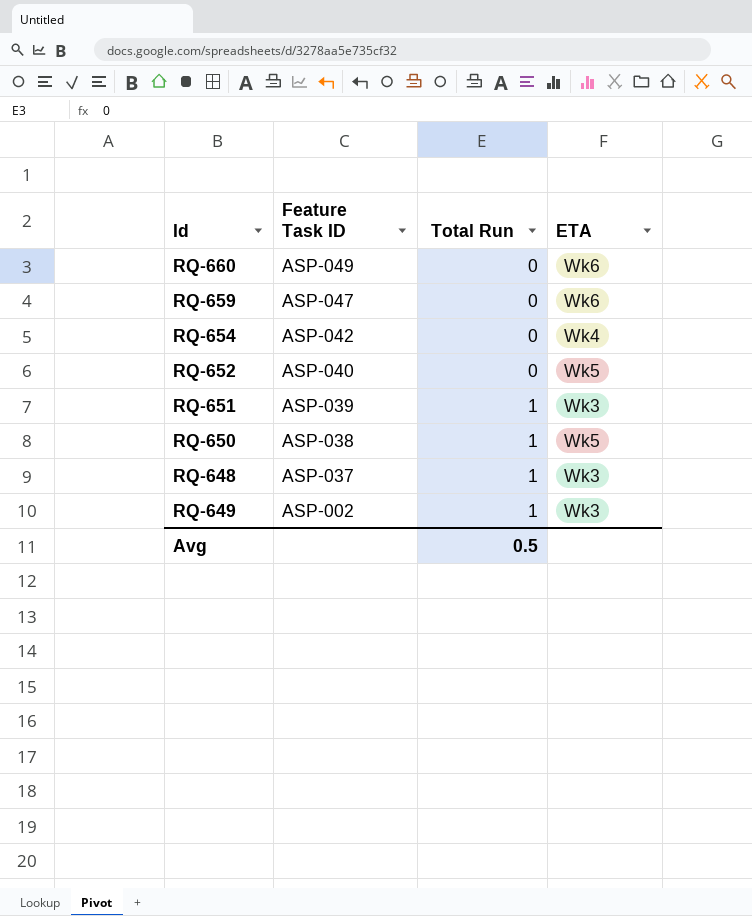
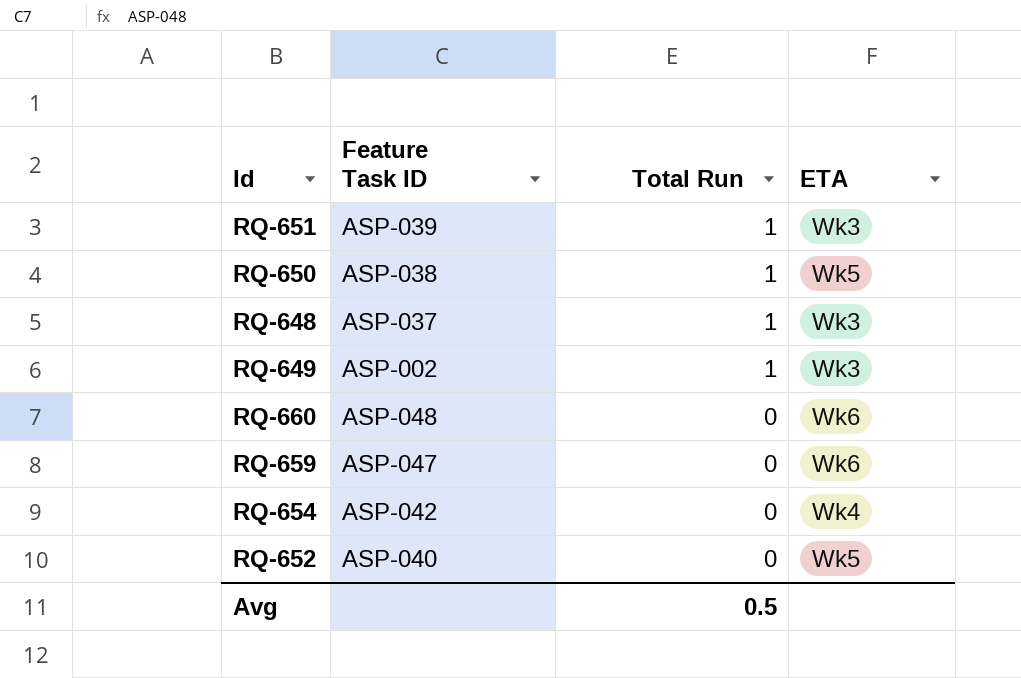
row order: Feature Task ID descending -> Total Run descending
RQ-660 | Feature Task ID: ASP-049 -> ASP-048

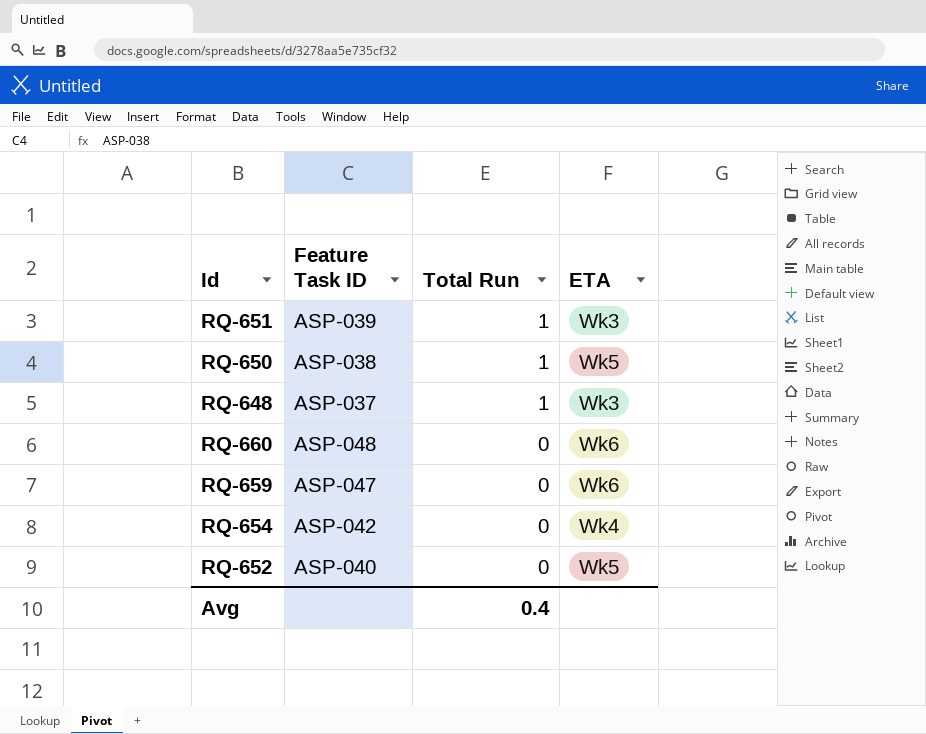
row RQ-649: ASP-002 | 1 | Wk3 -> none
Avg | Total Run: 0.5 -> 0.4

